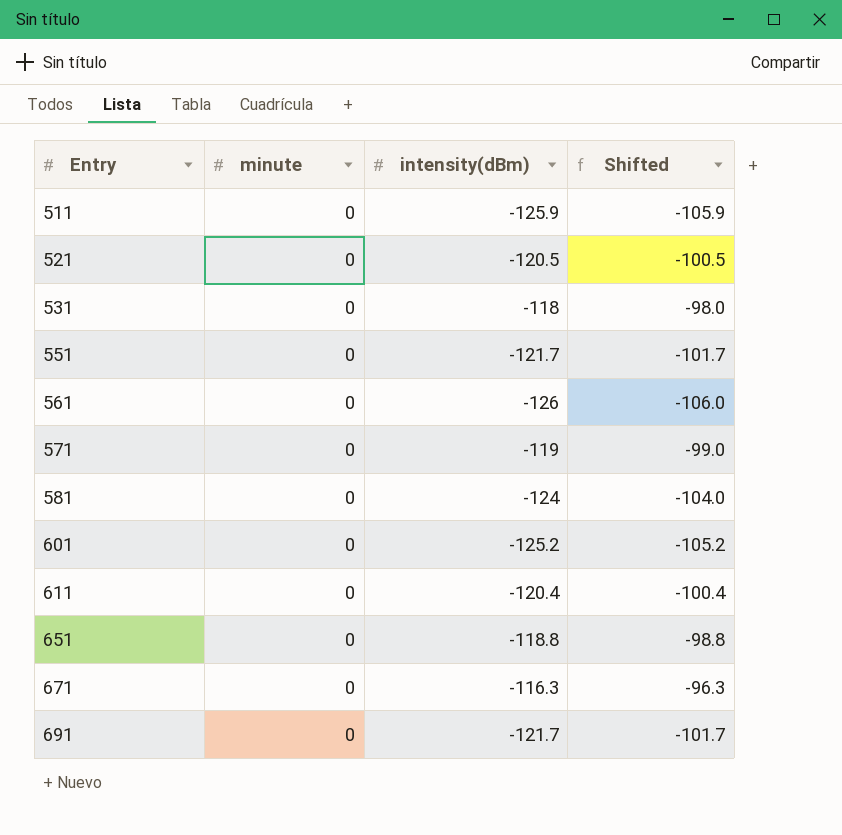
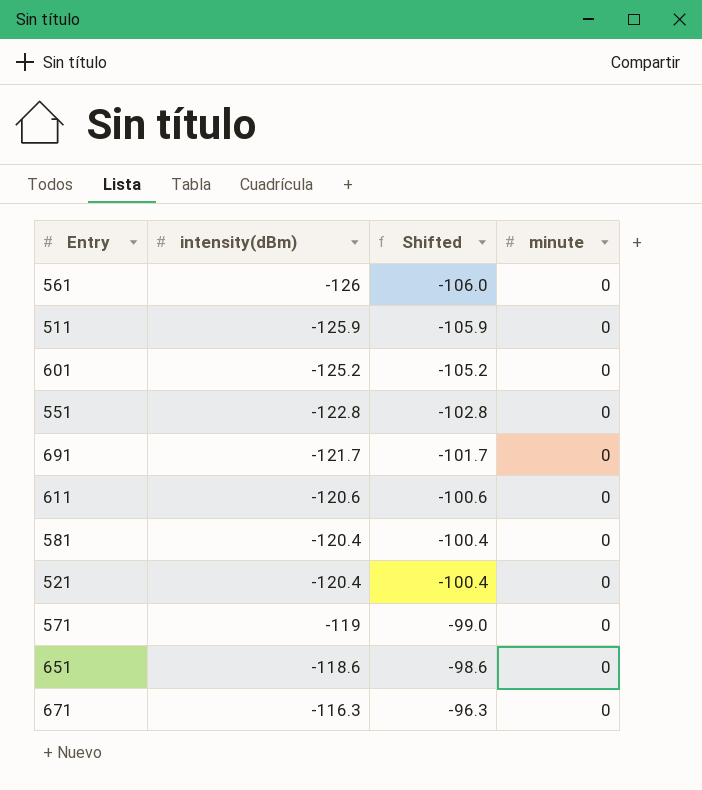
row order: Entry ascending -> intensity(dBm) ascending
column minute | position: 2 -> 4
row 531: 0 | -118 | -98.0 -> none
551 | intensity(dBm): -121.7 -> -122.8
551 | Shifted: -101.7 -> -102.8
611 | intensity(dBm): -120.4 -> -120.6
611 | Shifted: -100.4 -> -100.6
581 | intensity(dBm): -124 -> -120.4
581 | Shifted: -104.0 -> -100.4
521 | intensity(dBm): -120.5 -> -120.4
521 | Shifted: -100.5 -> -100.4
651 | intensity(dBm): -118.8 -> -118.6
651 | Shifted: -98.8 -> -98.6

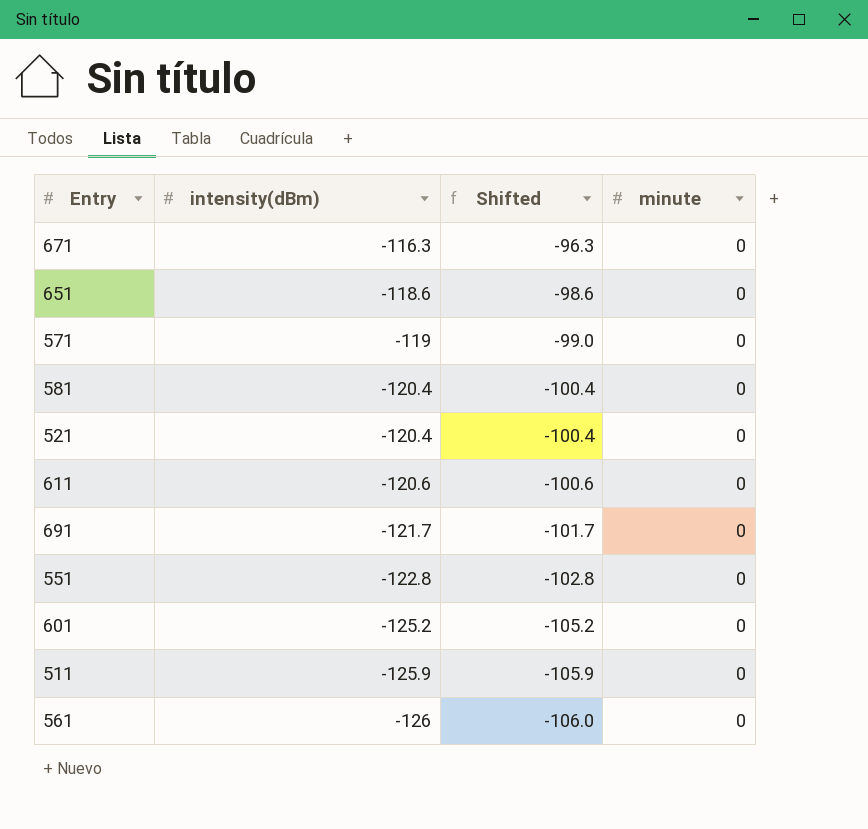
row order: intensity(dBm) ascending -> intensity(dBm) descending

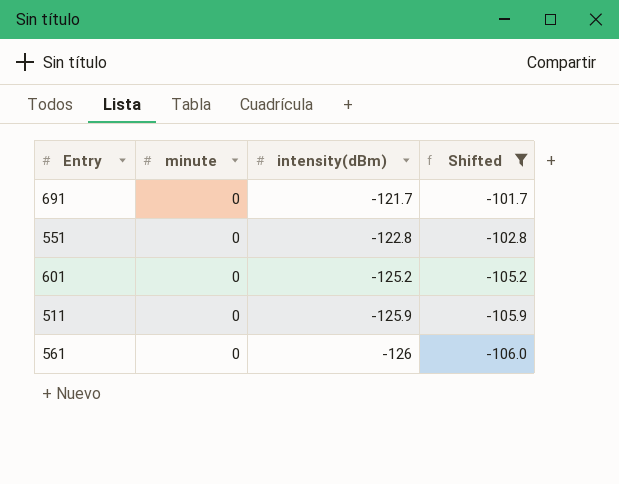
filter: none -> Shifted <= -101.7
column minute | position: 4 -> 2

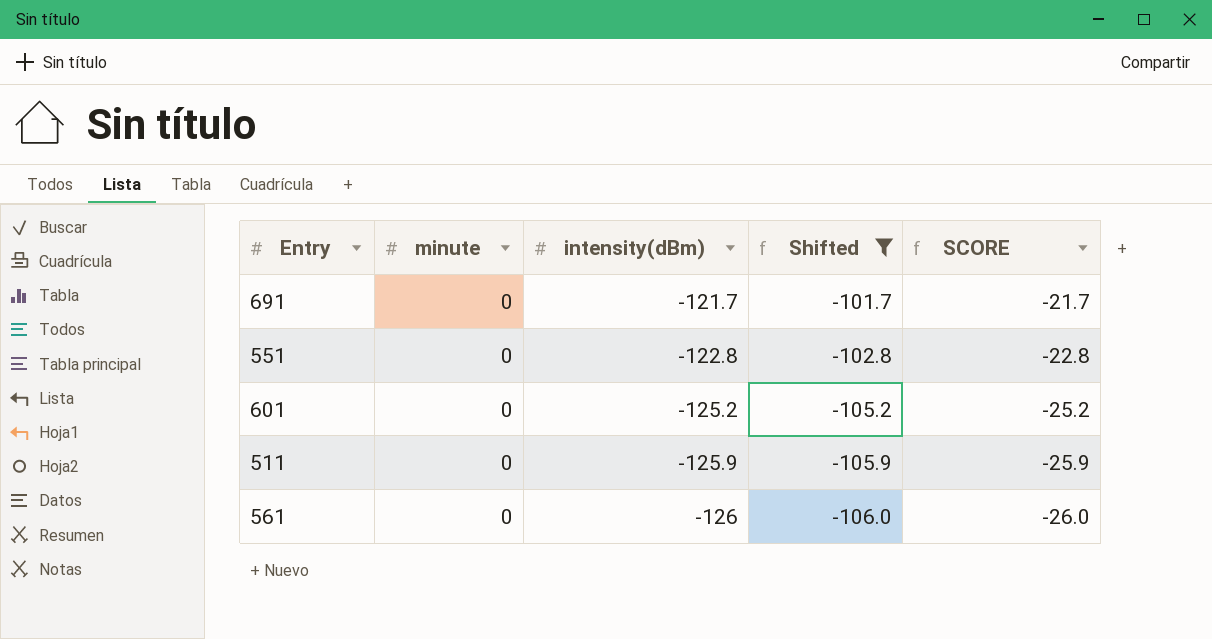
column SCORE | formula: none -> [intensity(dBm)] + 100

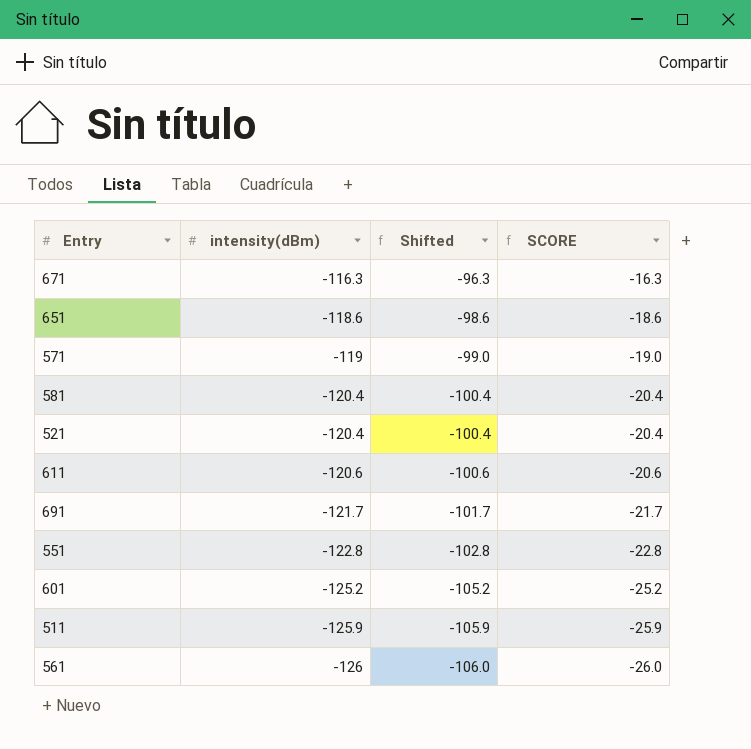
filter: Shifted <= -101.7 -> none
column minute | position: 2 -> none

